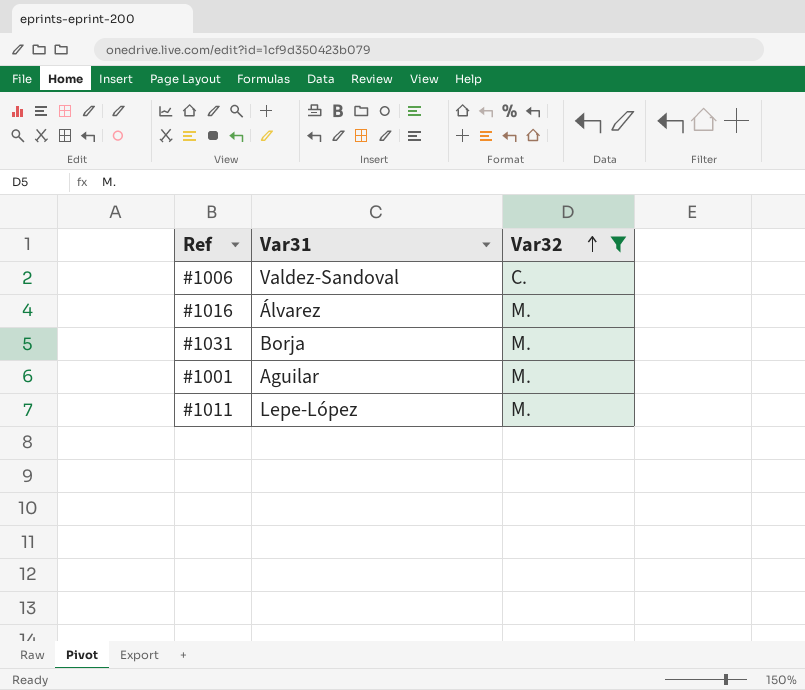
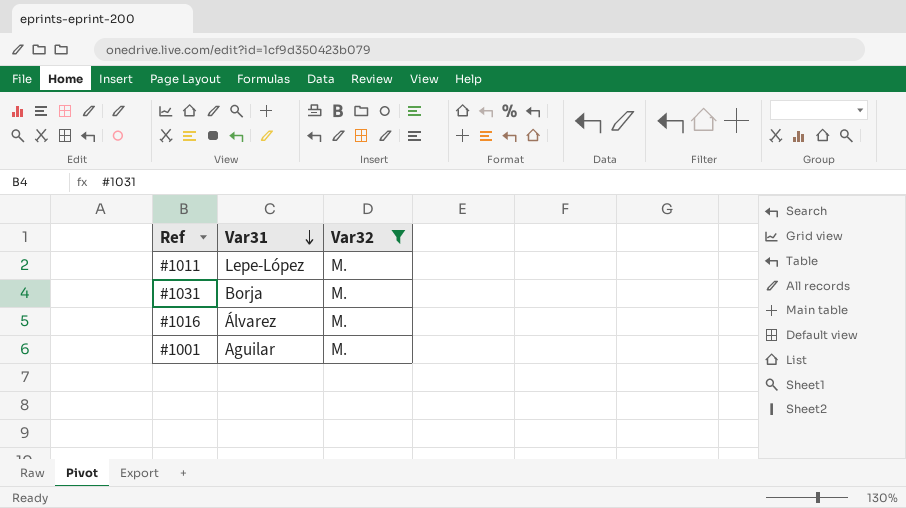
row order: Var32 ascending -> Var31 descending
row #1006: Valdez-Sandoval | C. -> none

